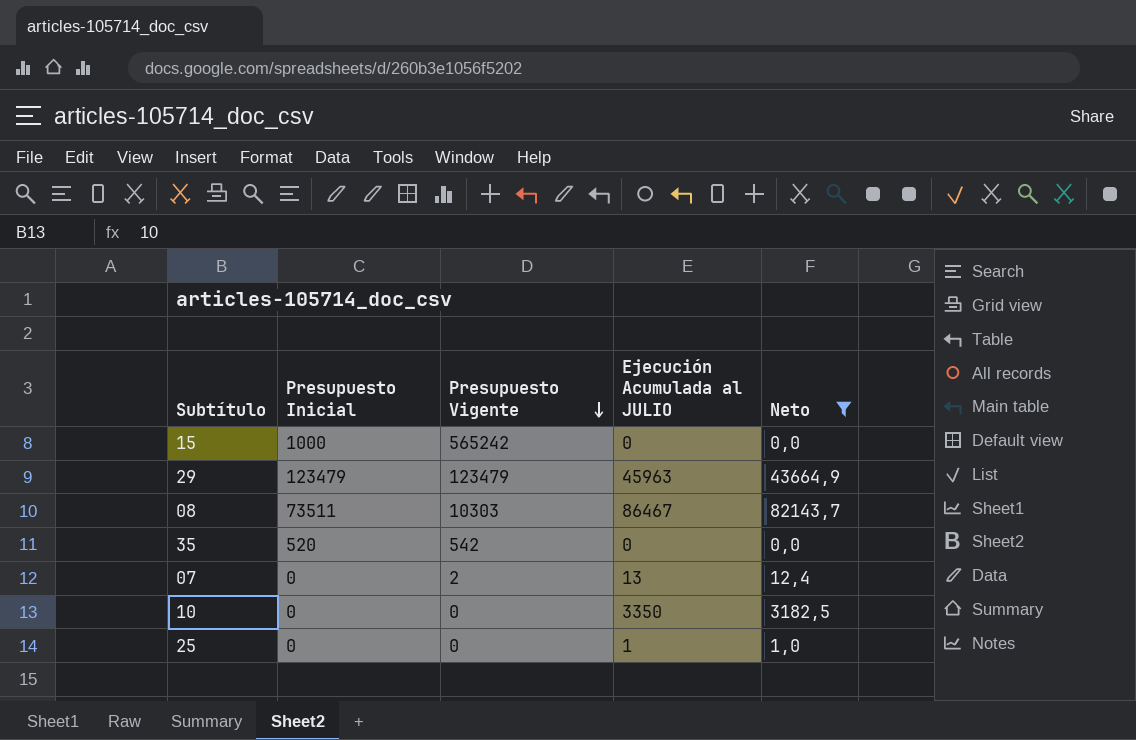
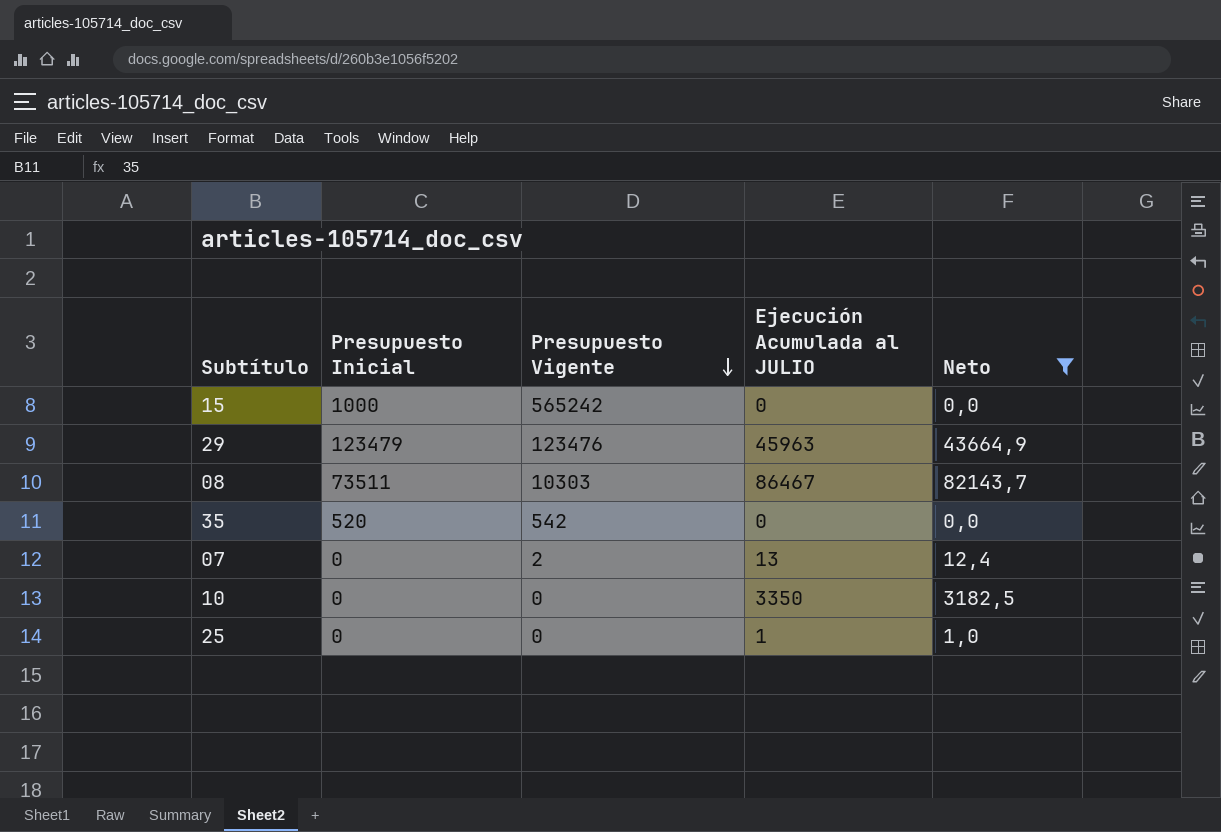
29 | Presupuesto Vigente: 123479 -> 123476

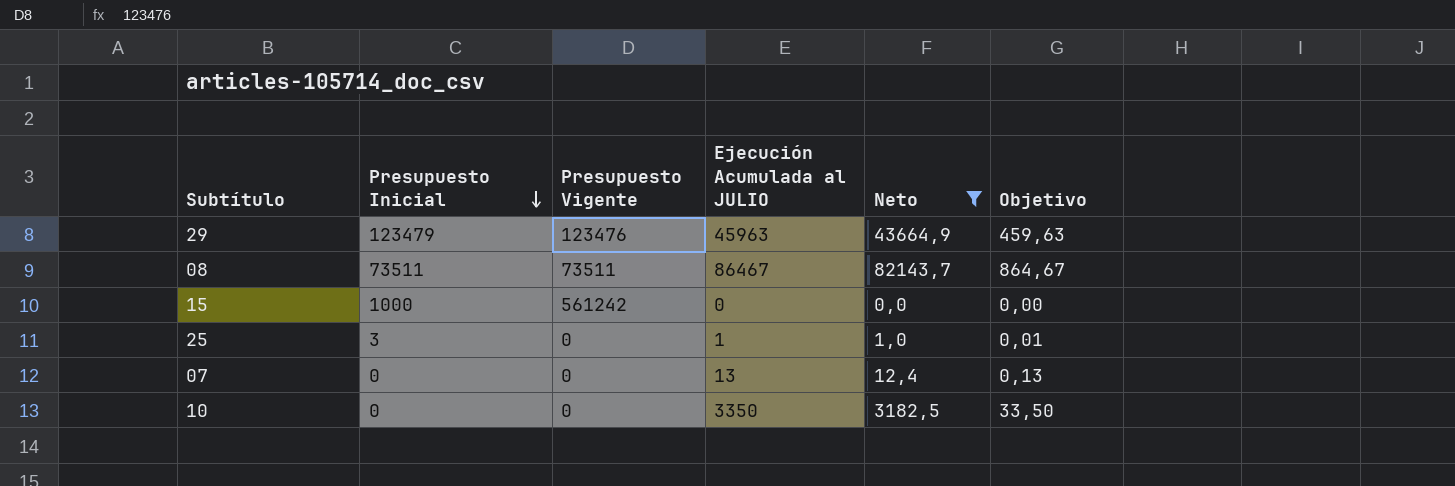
row order: Presupuesto Vigente descending -> Presupuesto Inicial descending
column Objetivo | formula: none -> [Ejecución Acumulada al JULIO] * 0,01
row 35: 520 | 542 | 0 | 0,0 -> none
08 | Presupuesto Vigente: 10303 -> 73511
15 | Presupuesto Vigente: 565242 -> 561242
25 | Presupuesto Inicial: 0 -> 3
07 | Presupuesto Vigente: 2 -> 0

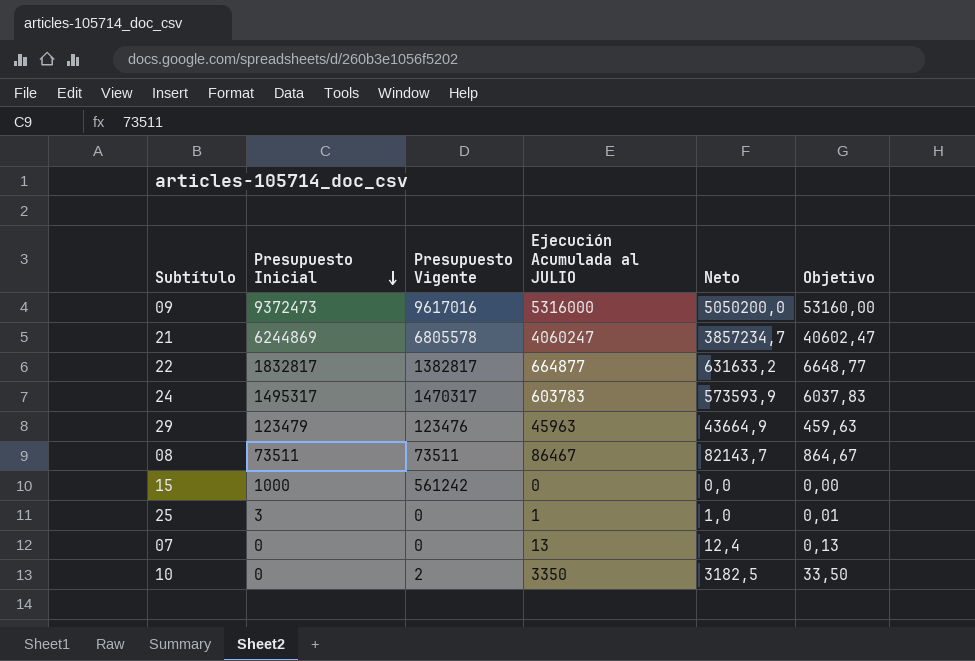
filter: Neto <= 82143,7 -> none
10 | Presupuesto Vigente: 0 -> 2

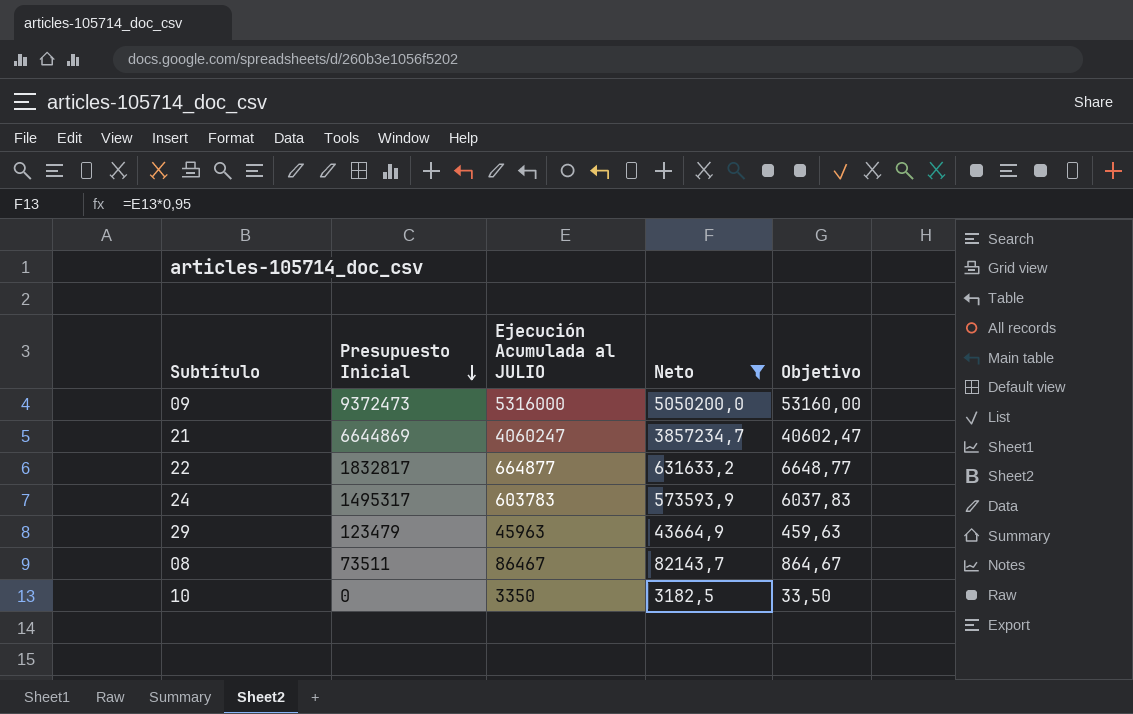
filter: none -> Neto >= 3182,5
column Presupuesto Vigente | position: 3 -> none
21 | Presupuesto Inicial: 6244869 -> 6644869

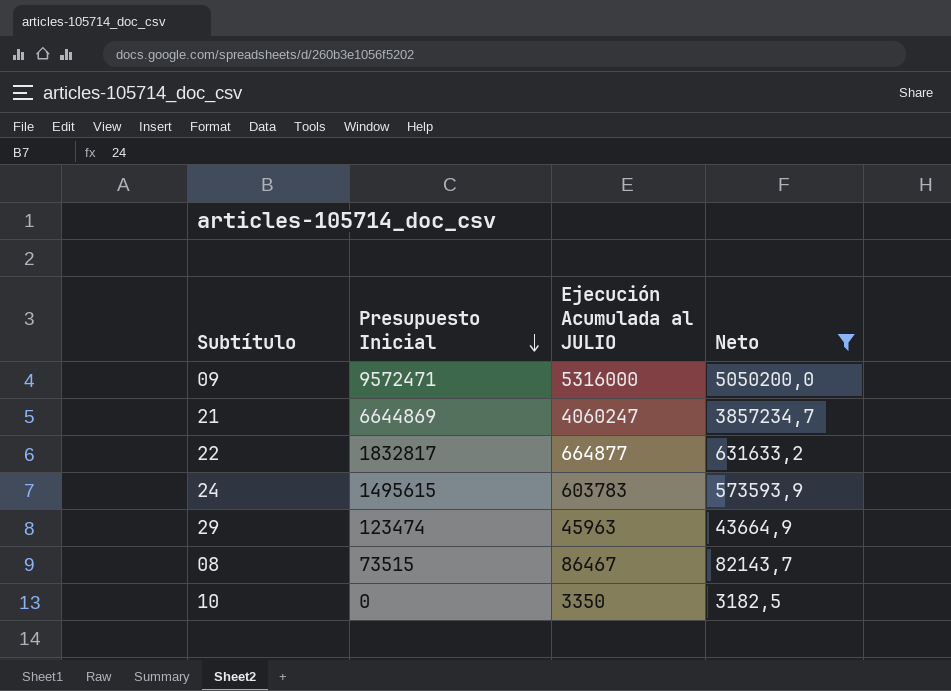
column Objetivo | formula: [Ejecución Acumulada al JULIO] * 0,01 -> none
09 | Presupuesto Inicial: 9372473 -> 9572471
24 | Presupuesto Inicial: 1495317 -> 1495615
29 | Presupuesto Inicial: 123479 -> 123474
08 | Presupuesto Inicial: 73511 -> 73515

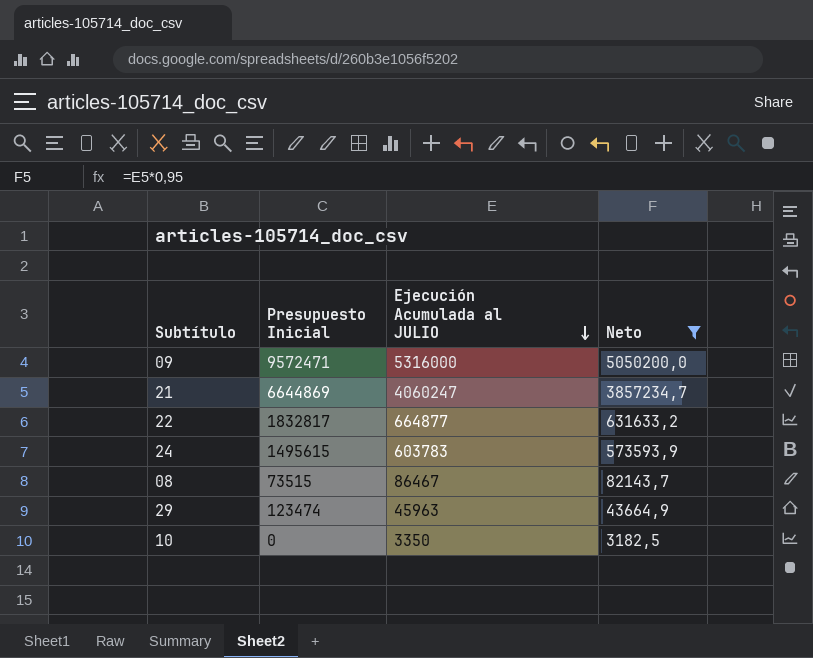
row order: Presupuesto Inicial descending -> Ejecución Acumulada al JULIO descending

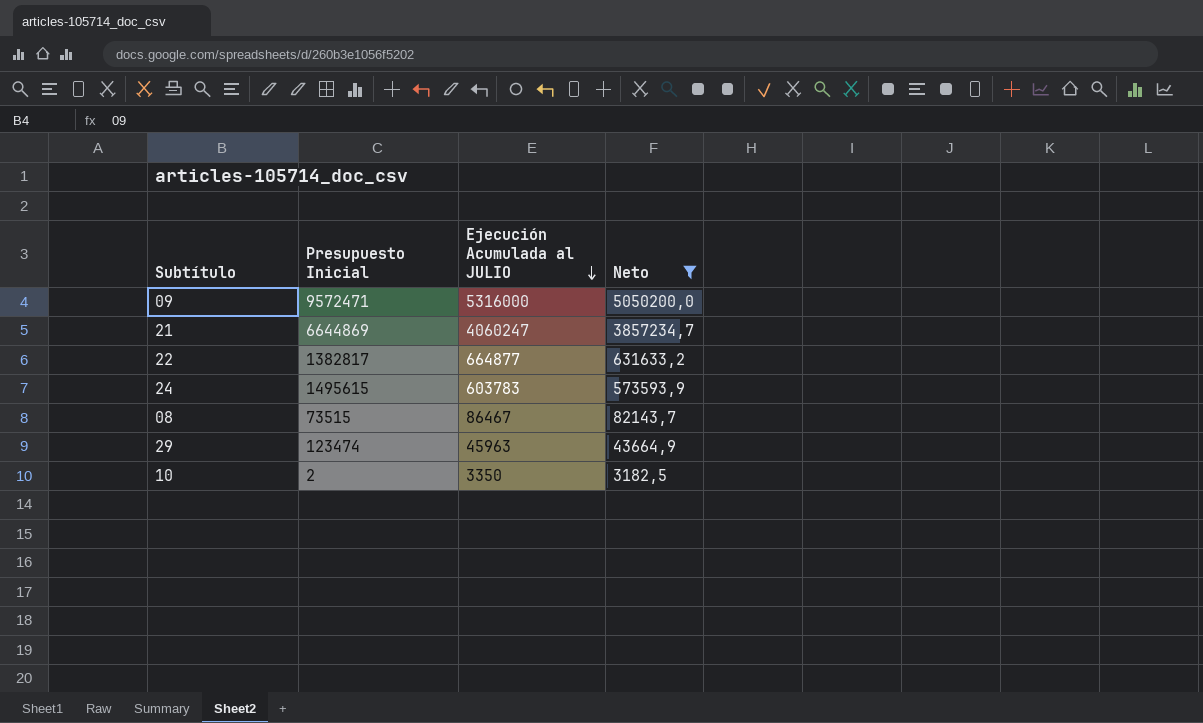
22 | Presupuesto Inicial: 1832817 -> 1382817
10 | Presupuesto Inicial: 0 -> 2

